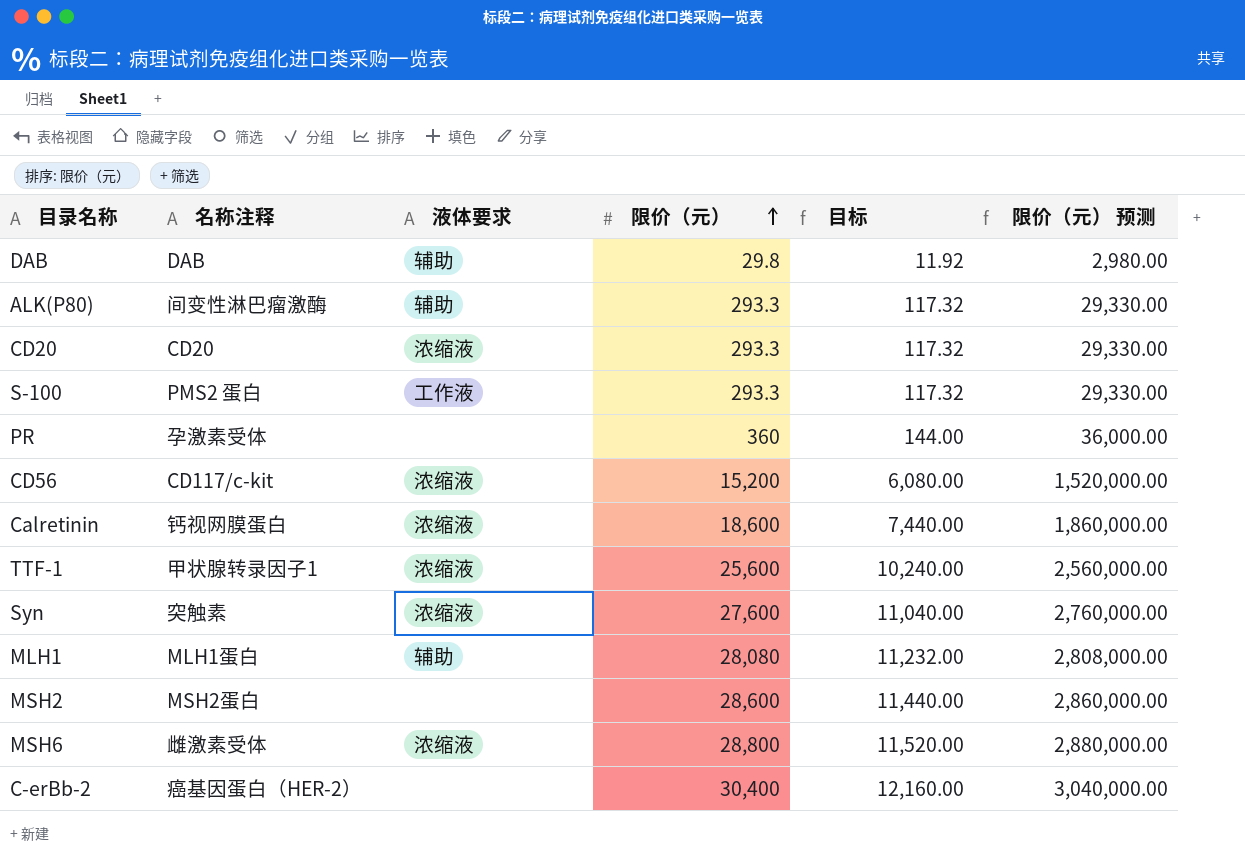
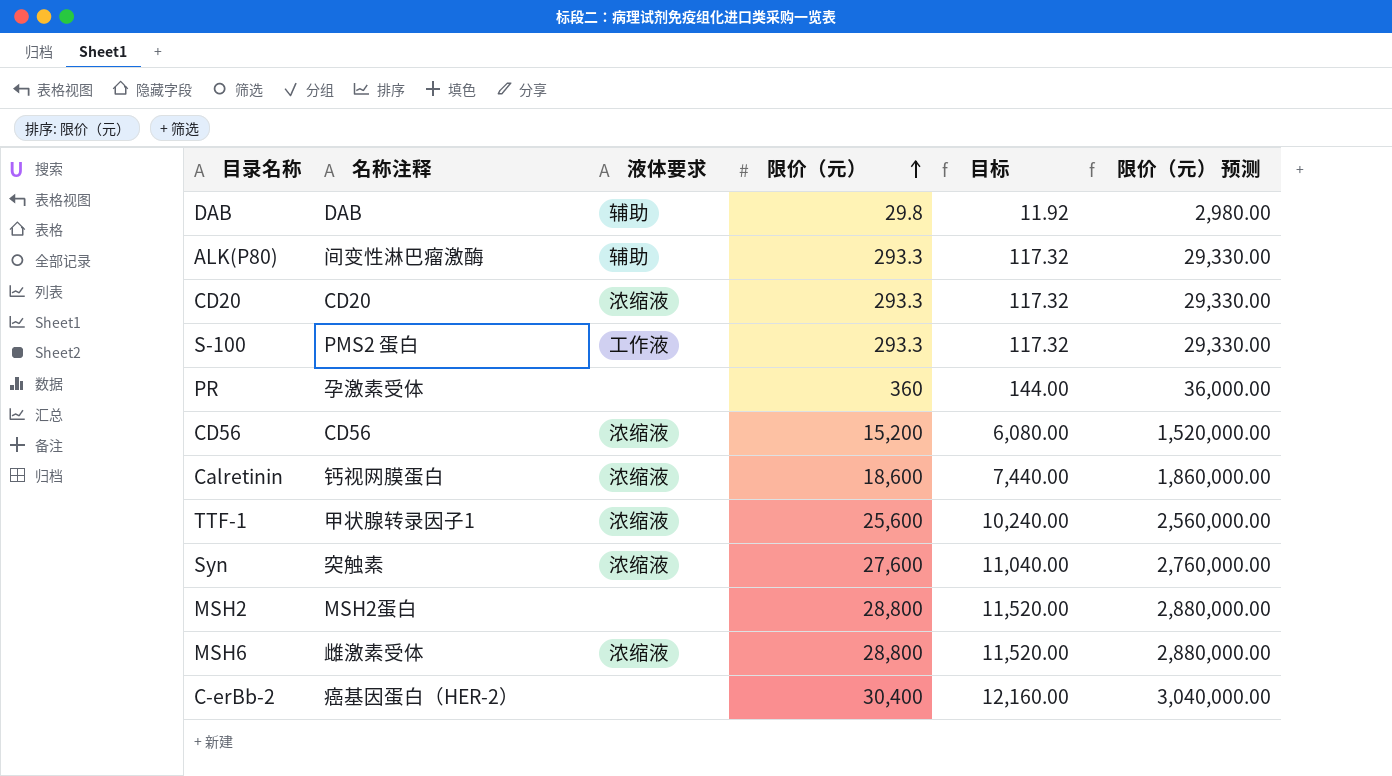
row MLH1: MLH1蛋白 | 辅助 | 28,080 | 11,232.00 | 2,808,000.00 -> none
CD56 | 名称注释: CD117/c-kit -> CD56
MSH2 | 限价（元）: 28,600 -> 28,800
MSH2 | 目标: 11,440.00 -> 11,520.00
MSH2 | 限价（元） 预测: 2,860,000.00 -> 2,880,000.00

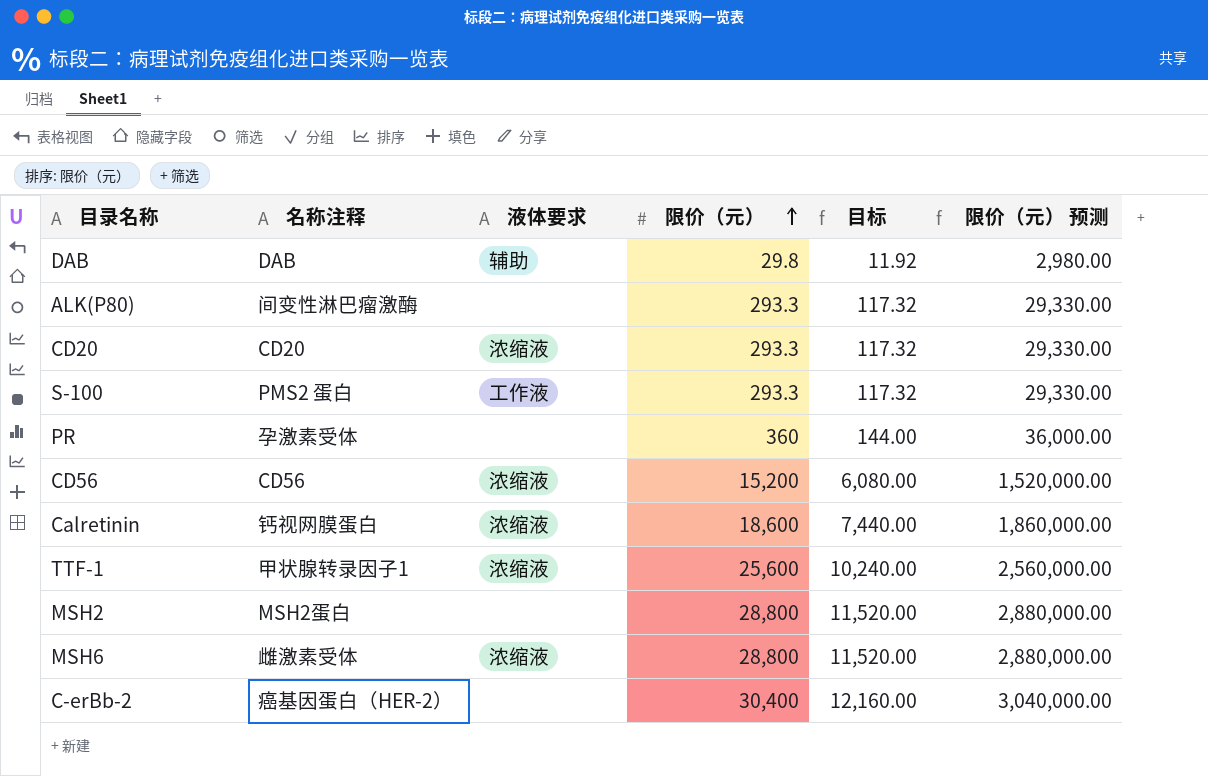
row Syn: 突触素 | 浓缩液 | 27,600 | 11,040.00 | 2,760,000.00 -> none
ALK(P80) | 液体要求: 辅助 -> none

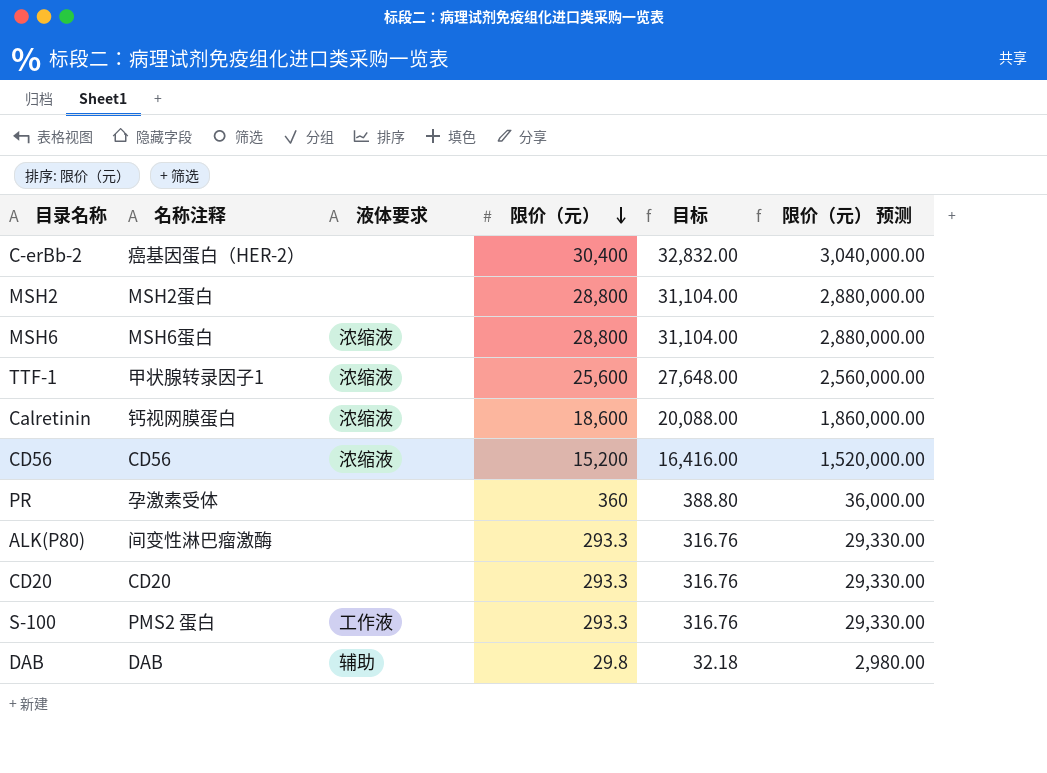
row order: 限价（元） ascending -> 限价（元） descending
column 目标 | formula: [限价（元）] * 0.4 -> [限价（元）] * 1.08
MSH6 | 名称注释: 雌激素受体 -> MSH6蛋白
CD20 | 液体要求: 浓缩液 -> none

